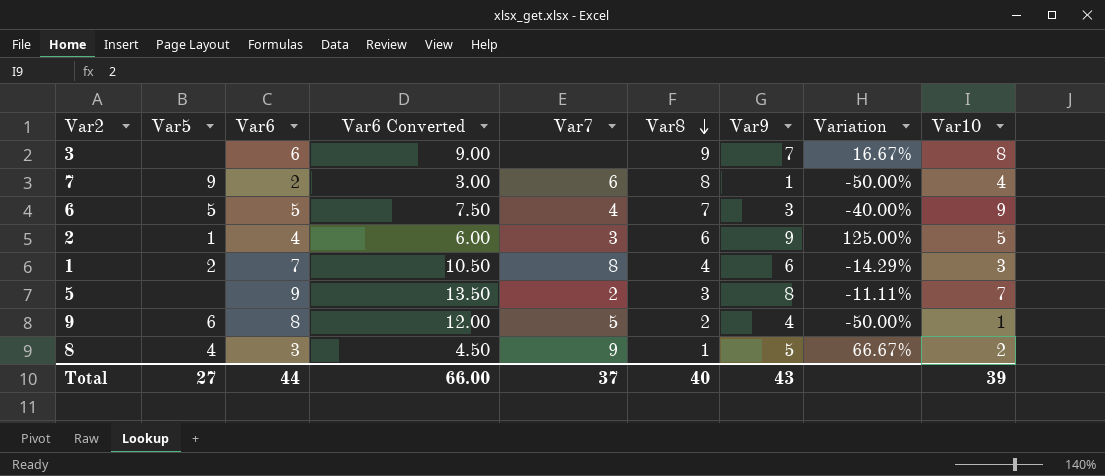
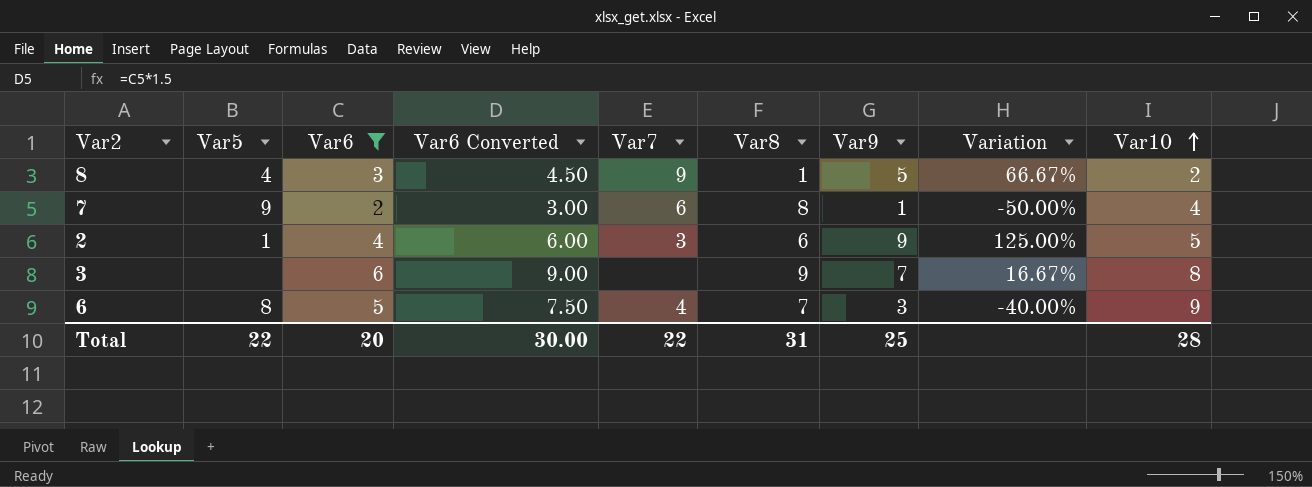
filter: none -> Var6 <= 6
row order: Var8 descending -> Var10 ascending
6 | Var5: 5 -> 8
Total | Var5: 27 -> 22
Total | Var6: 44 -> 20
Total | Var6 Converted: 66.00 -> 30.00
Total | Var7: 37 -> 22
Total | Var8: 40 -> 31
Total | Var9: 43 -> 25
Total | Var10: 39 -> 28

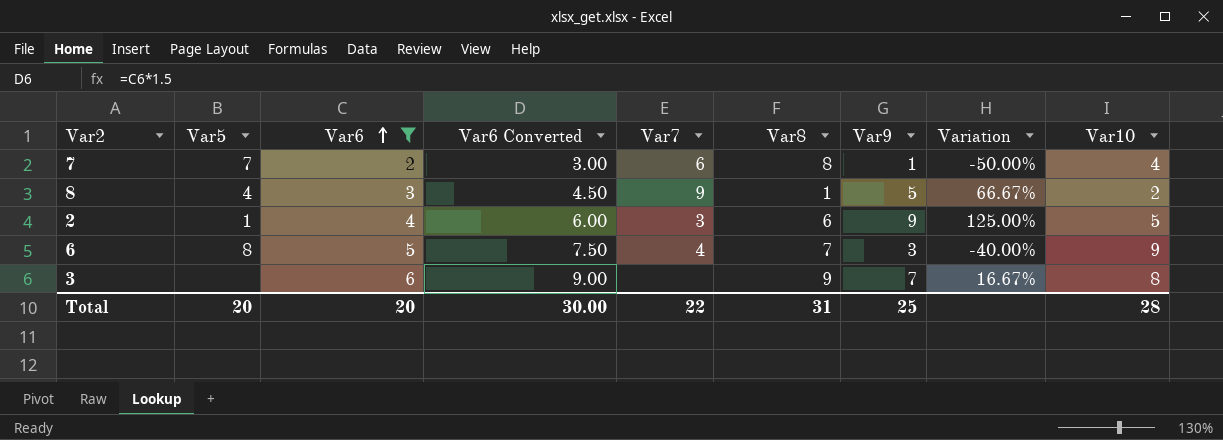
row order: Var10 ascending -> Var6 ascending
7 | Var5: 9 -> 7
Total | Var5: 22 -> 20

